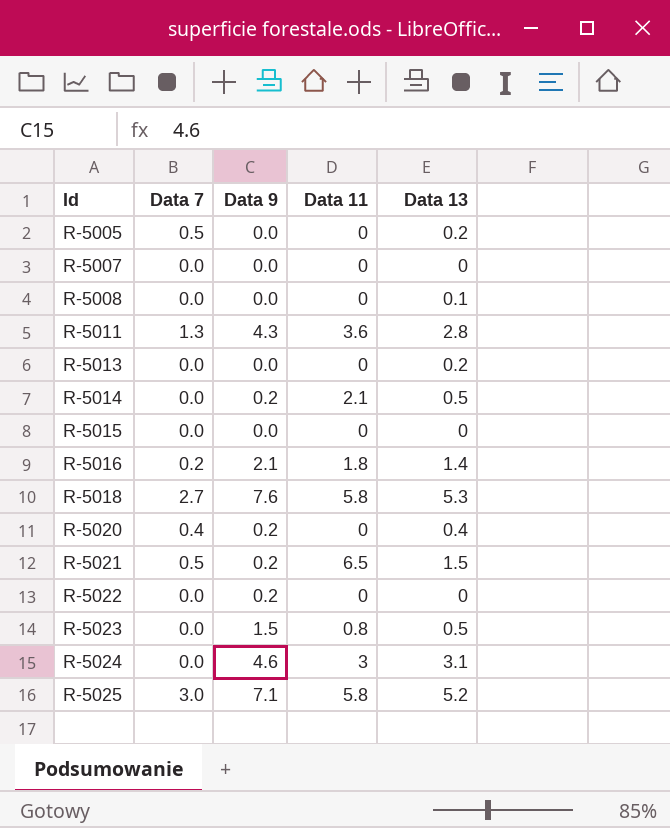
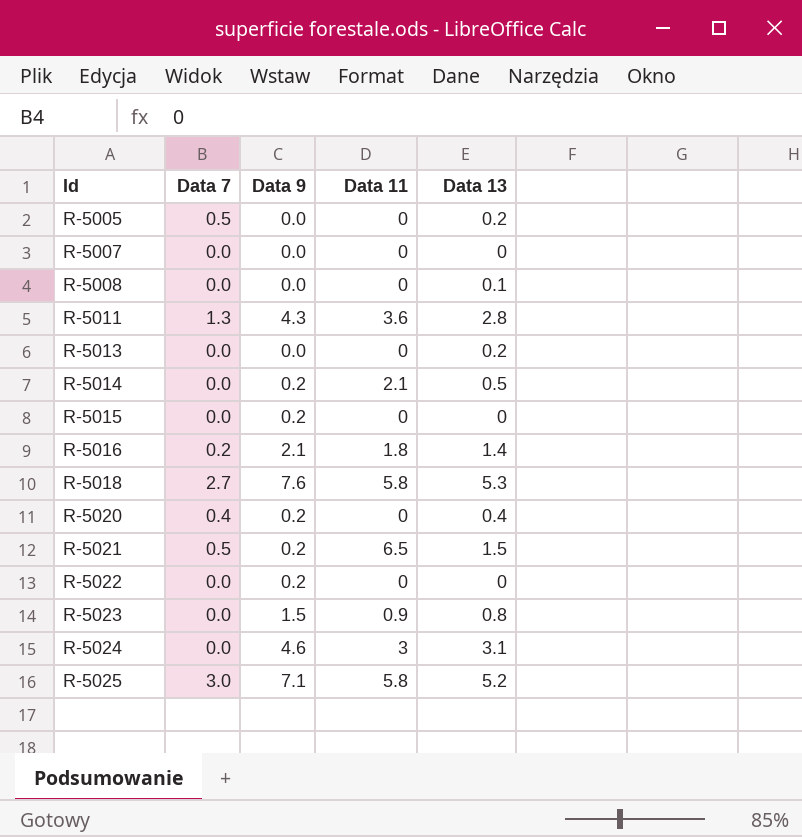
R-5015 | Data 9: 0.0 -> 0.2
R-5023 | Data 11: 0.8 -> 0.9
R-5023 | Data 13: 0.5 -> 0.8

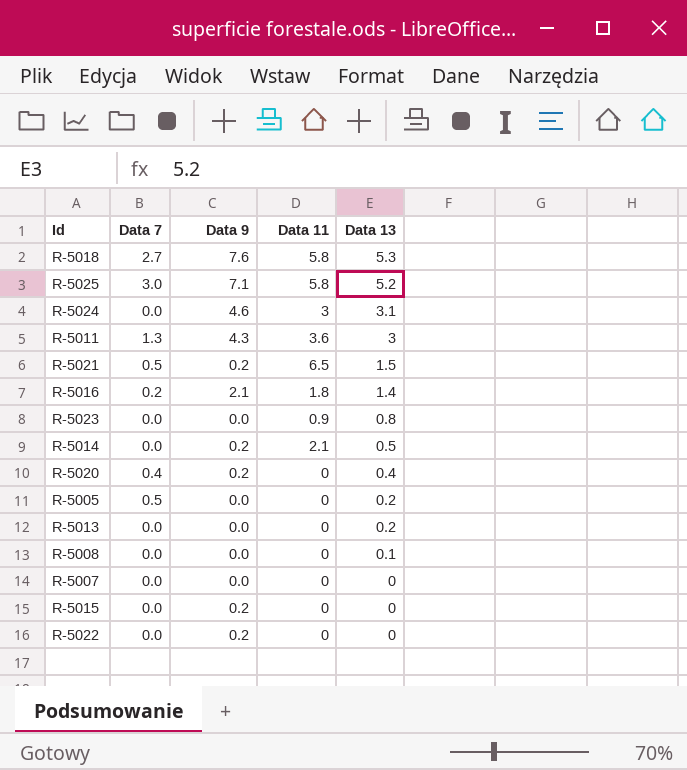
row order: Id ascending -> Data 13 descending
R-5011 | Data 13: 2.8 -> 3
R-5023 | Data 9: 1.5 -> 0.0

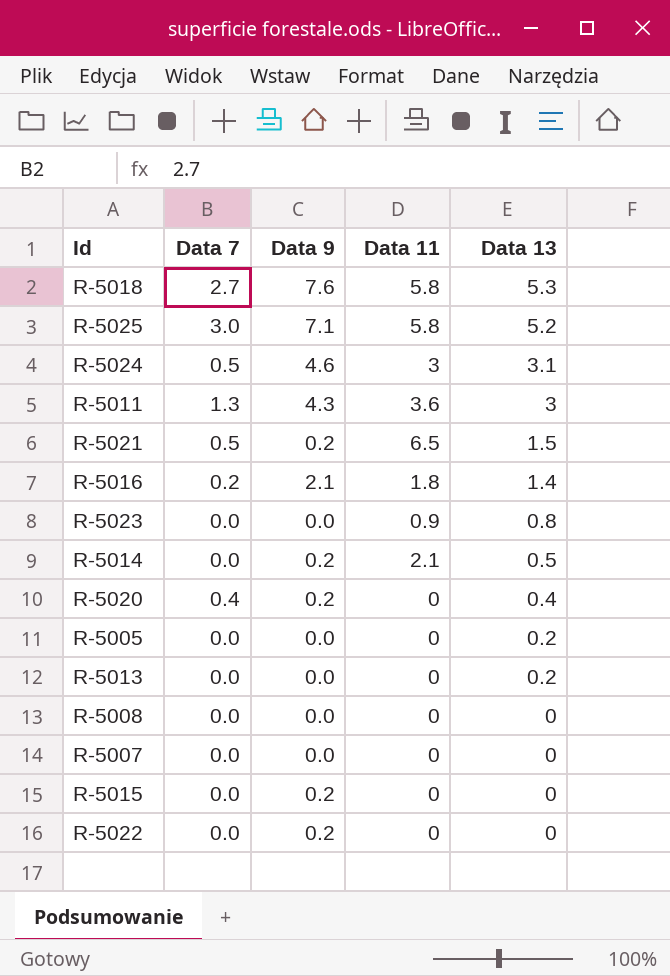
R-5024 | Data 7: 0.0 -> 0.5
R-5005 | Data 7: 0.5 -> 0.0
R-5008 | Data 13: 0.1 -> 0

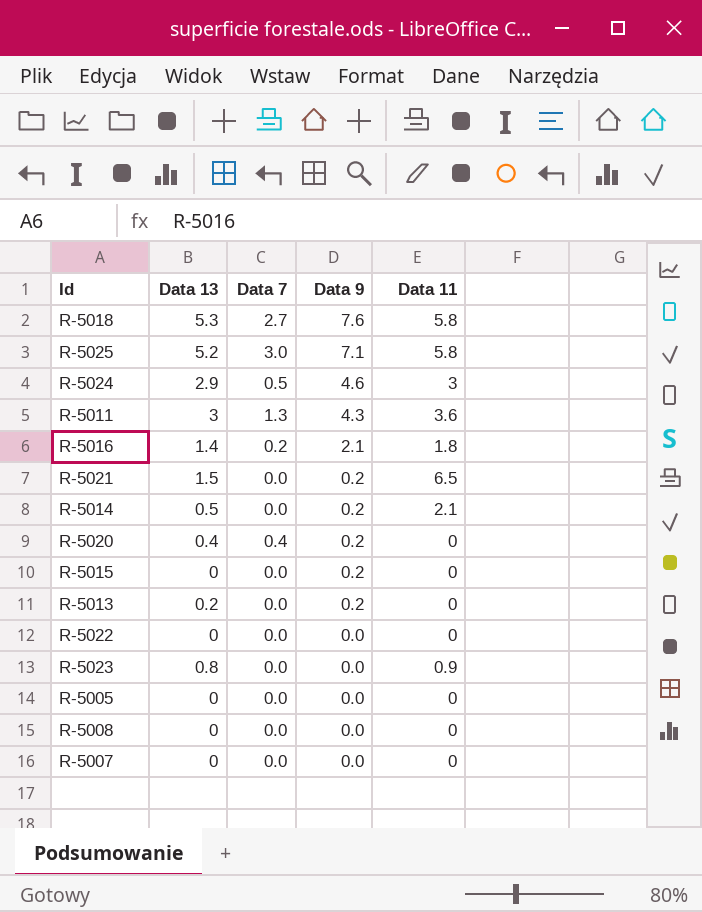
row order: Data 13 descending -> Data 9 descending
column Data 13 | position: 5 -> 2
R-5024 | Data 13: 3.1 -> 2.9
R-5021 | Data 7: 0.5 -> 0.0
R-5013 | Data 9: 0.0 -> 0.2
R-5022 | Data 9: 0.2 -> 0.0
R-5005 | Data 13: 0.2 -> 0

